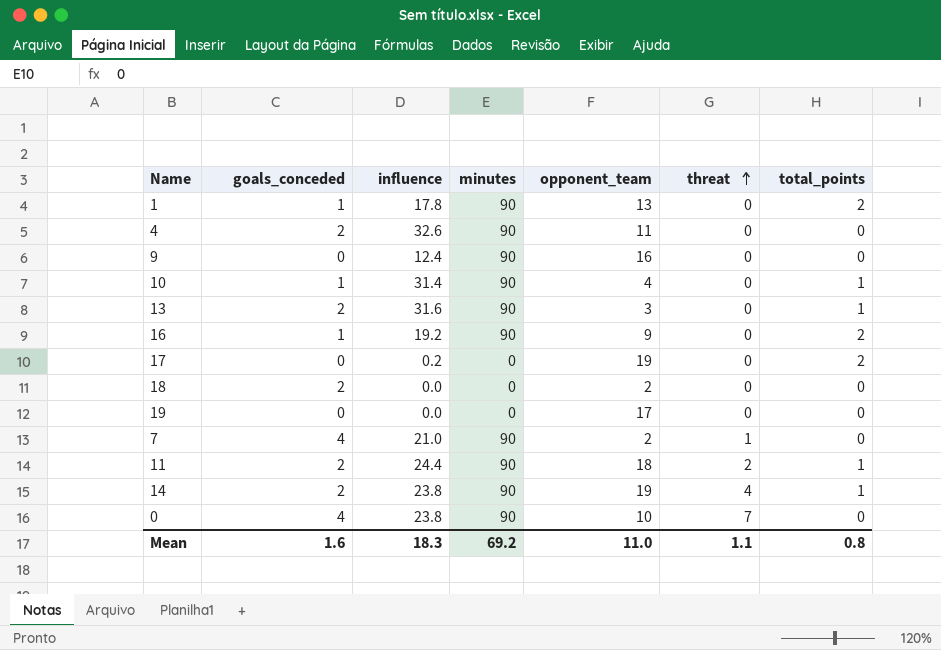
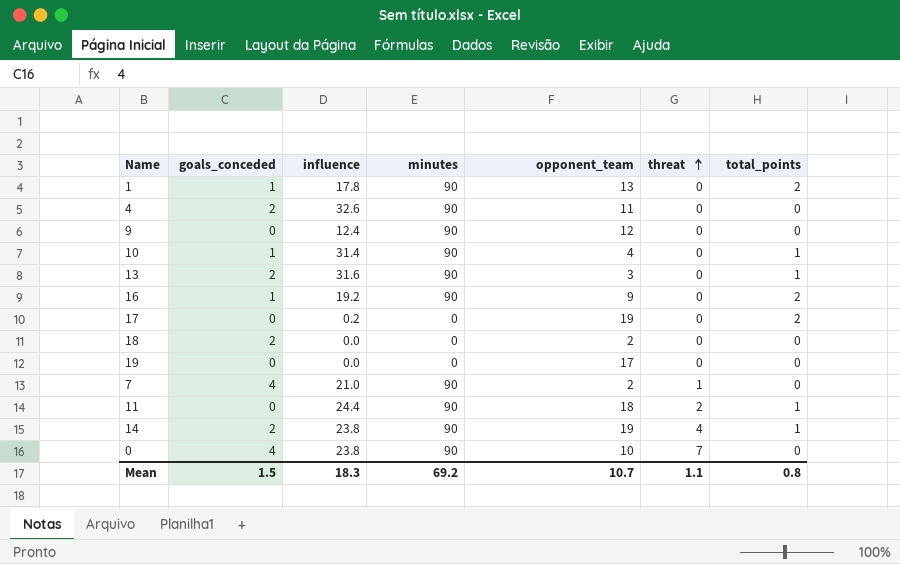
9 | opponent_team: 16 -> 12
11 | goals_conceded: 2 -> 0
Mean | goals_conceded: 1.6 -> 1.5
Mean | opponent_team: 11.0 -> 10.7

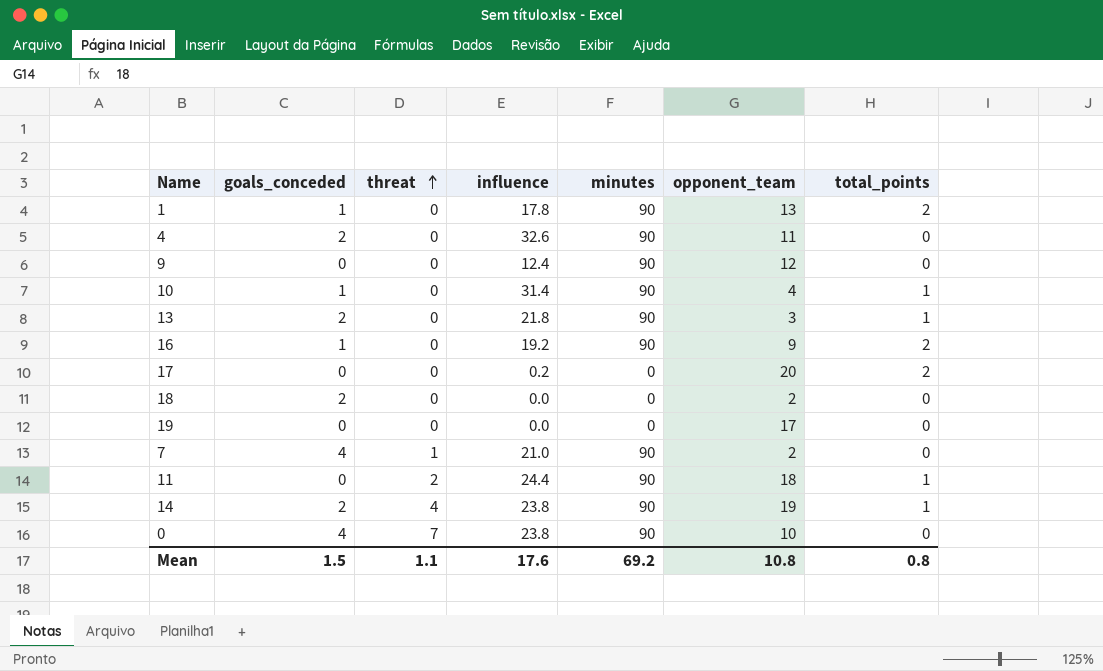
column threat | position: 6 -> 3
13 | influence: 31.6 -> 21.8
17 | opponent_team: 19 -> 20
Mean | influence: 18.3 -> 17.6
Mean | opponent_team: 10.7 -> 10.8

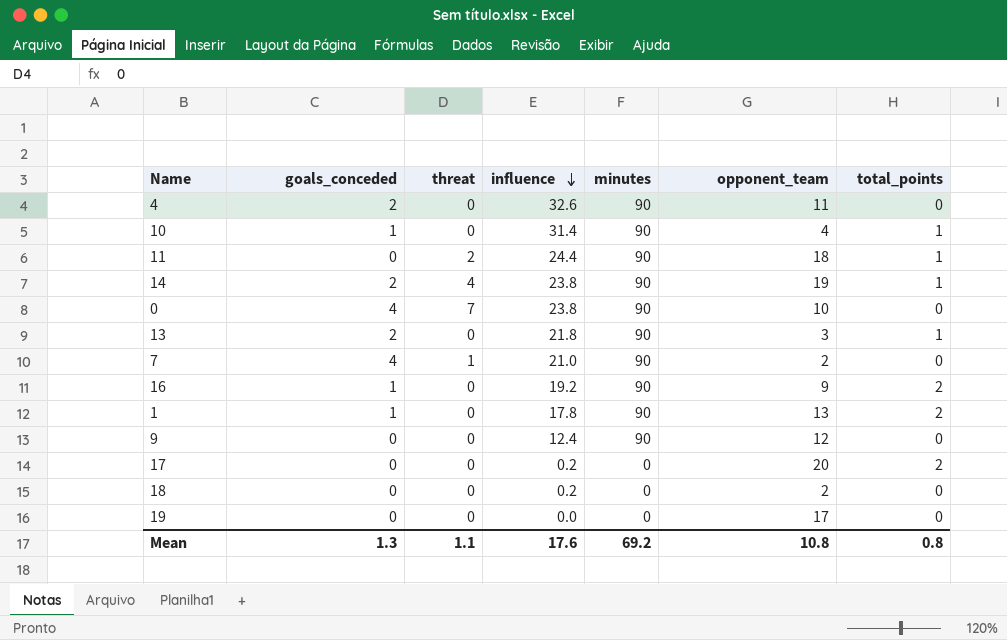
row order: threat ascending -> influence descending
18 | goals_conceded: 2 -> 0
18 | influence: 0.0 -> 0.2
Mean | goals_conceded: 1.5 -> 1.3

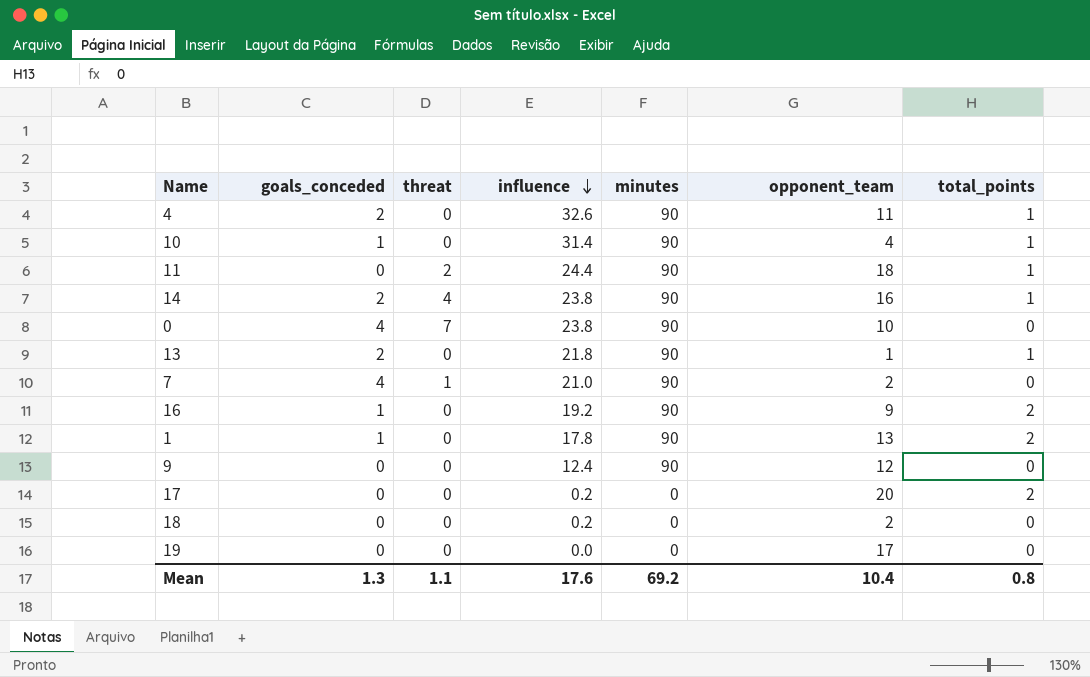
4 | total_points: 0 -> 1
14 | opponent_team: 19 -> 16
13 | opponent_team: 3 -> 1
Mean | opponent_team: 10.8 -> 10.4

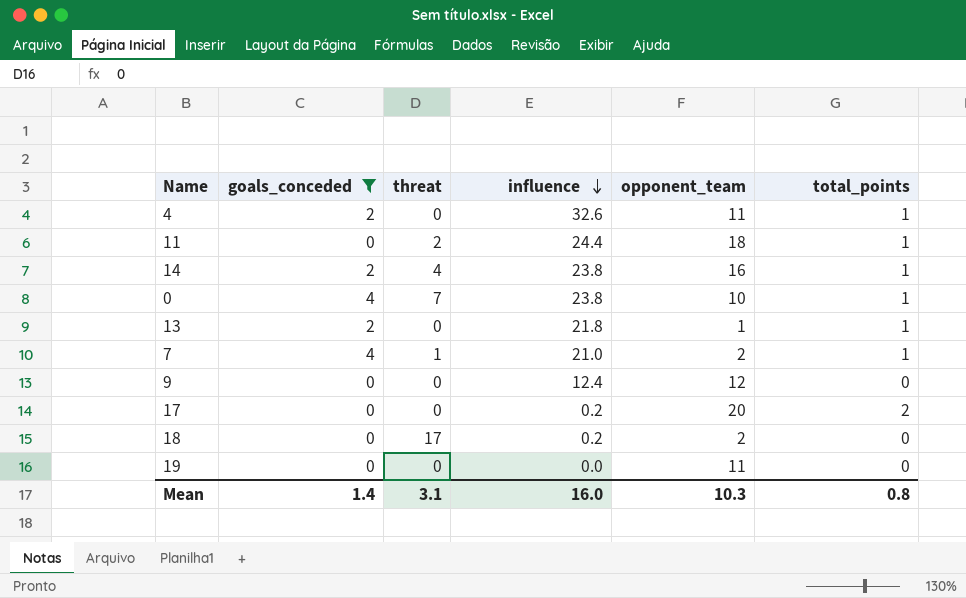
filter: none -> goals_conceded != 1
column minutes | position: 5 -> none
0 | total_points: 0 -> 1
7 | total_points: 0 -> 1
18 | threat: 0 -> 17
19 | opponent_team: 17 -> 11
Mean | goals_conceded: 1.3 -> 1.4
Mean | threat: 1.1 -> 3.1
Mean | influence: 17.6 -> 16.0
Mean | opponent_team: 10.4 -> 10.3

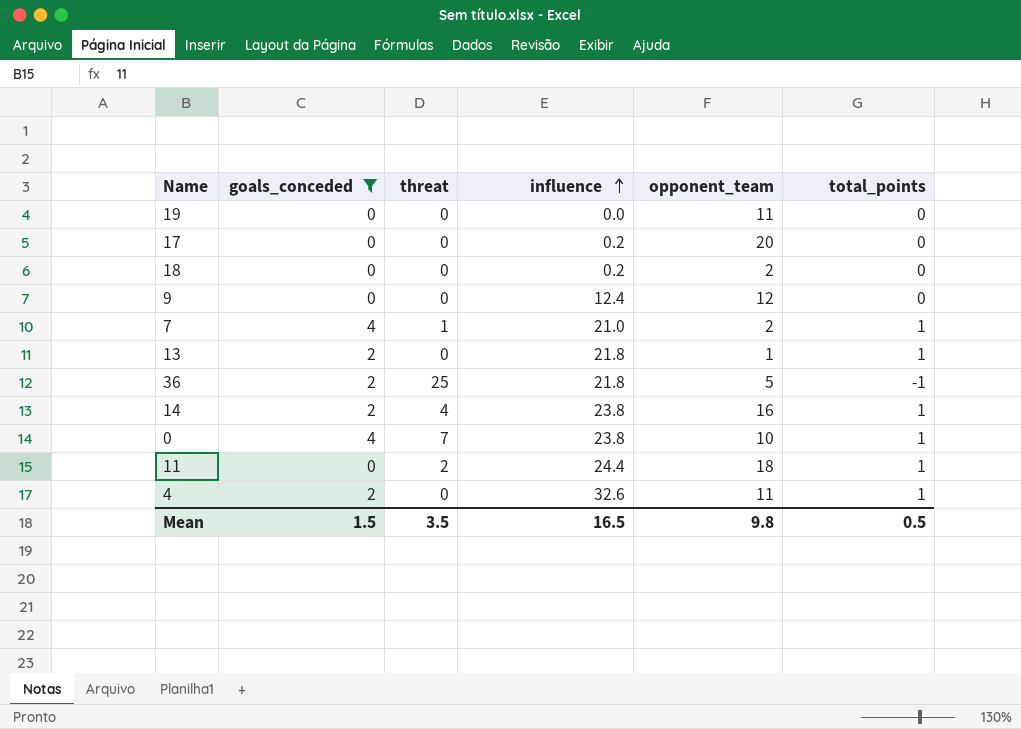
row order: influence descending -> influence ascending
17 | total_points: 2 -> 0
18 | threat: 17 -> 0
row 36: none -> 2 | 25 | 21.8 | 5 | -1
Mean | goals_conceded: 1.4 -> 1.5
Mean | threat: 3.1 -> 3.5
Mean | influence: 16.0 -> 16.5
Mean | opponent_team: 10.3 -> 9.8
Mean | total_points: 0.8 -> 0.5

